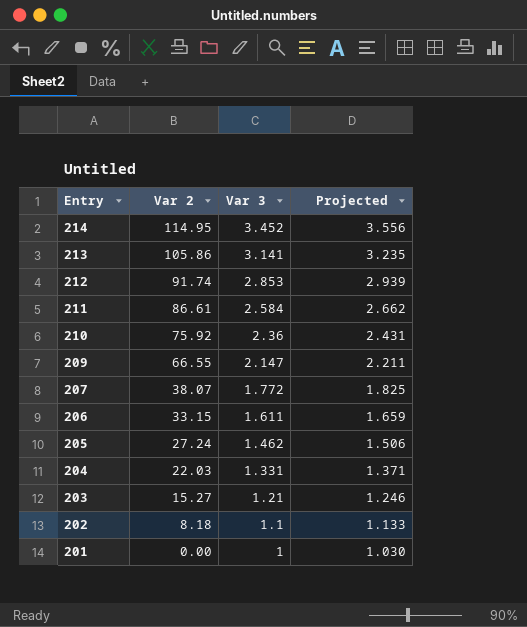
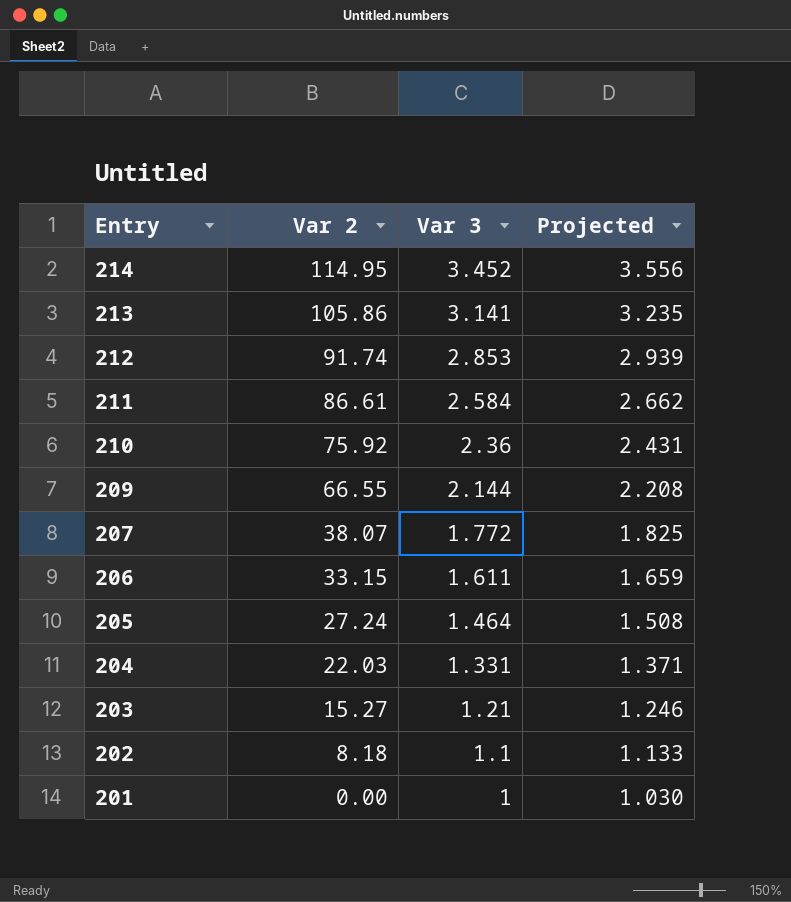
209 | Var 3: 2.147 -> 2.144
209 | Projected: 2.211 -> 2.208
205 | Var 3: 1.462 -> 1.464
205 | Projected: 1.506 -> 1.508

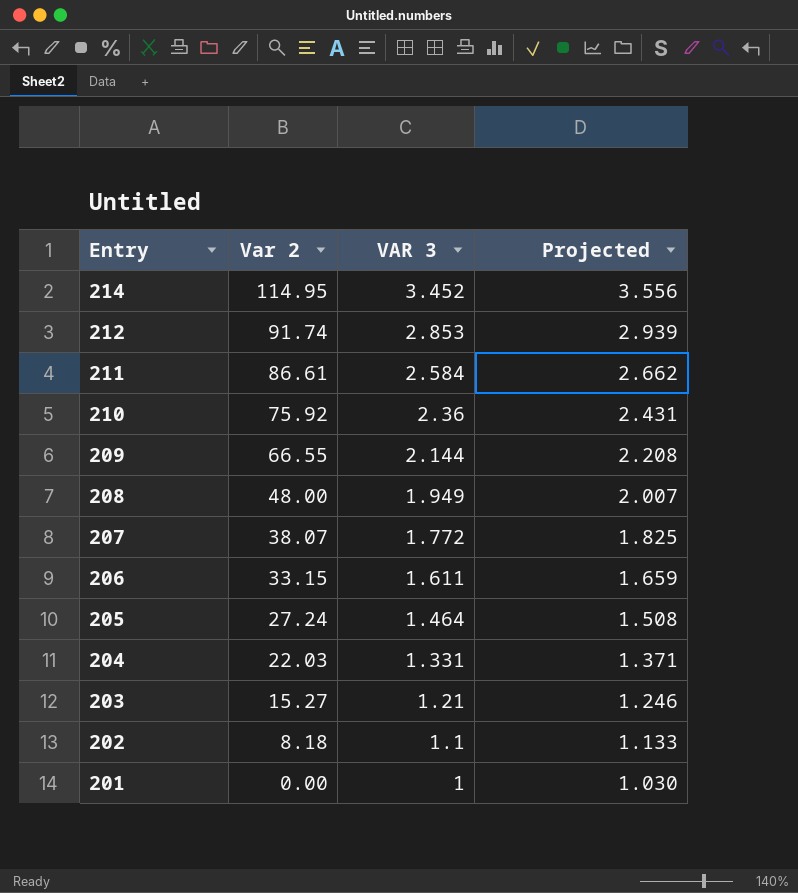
column name: Var 3 -> VAR 3
row 213: 105.86 | 3.141 | 3.235 -> none
row 208: none -> 48.00 | 1.949 | 2.007

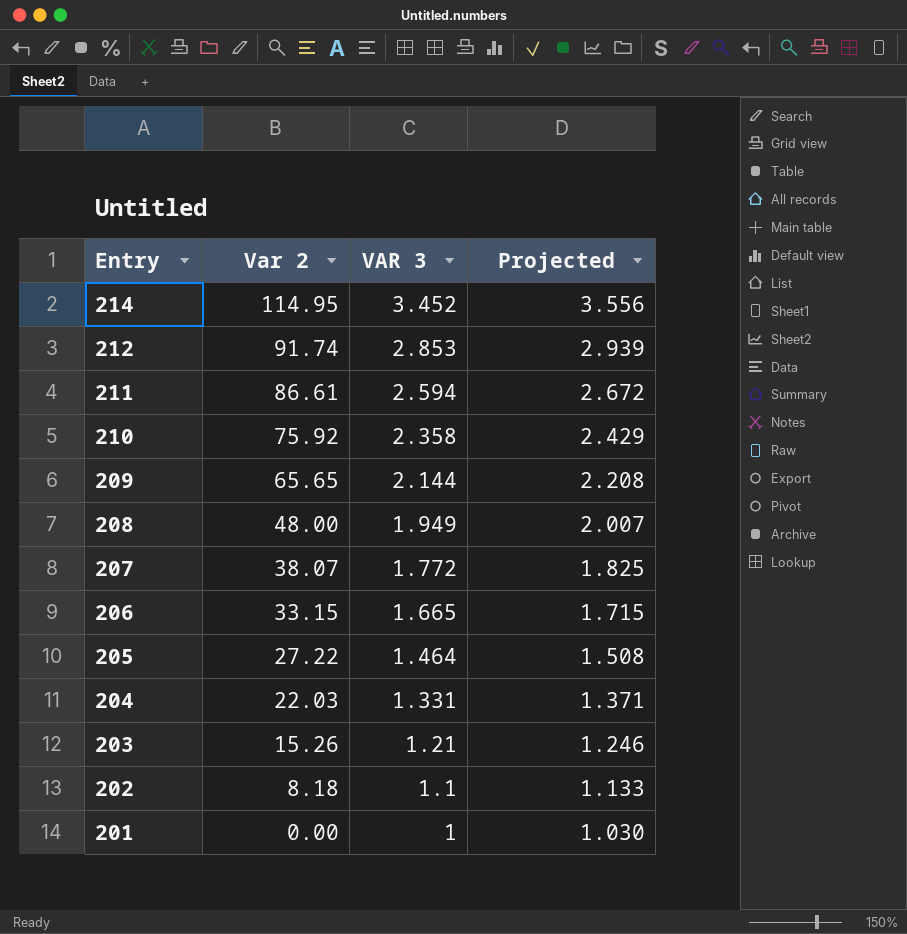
211 | VAR 3: 2.584 -> 2.594
211 | Projected: 2.662 -> 2.672
210 | VAR 3: 2.36 -> 2.358
210 | Projected: 2.431 -> 2.429
209 | Var 2: 66.55 -> 65.65
206 | VAR 3: 1.611 -> 1.665
206 | Projected: 1.659 -> 1.715
205 | Var 2: 27.24 -> 27.22
203 | Var 2: 15.27 -> 15.26

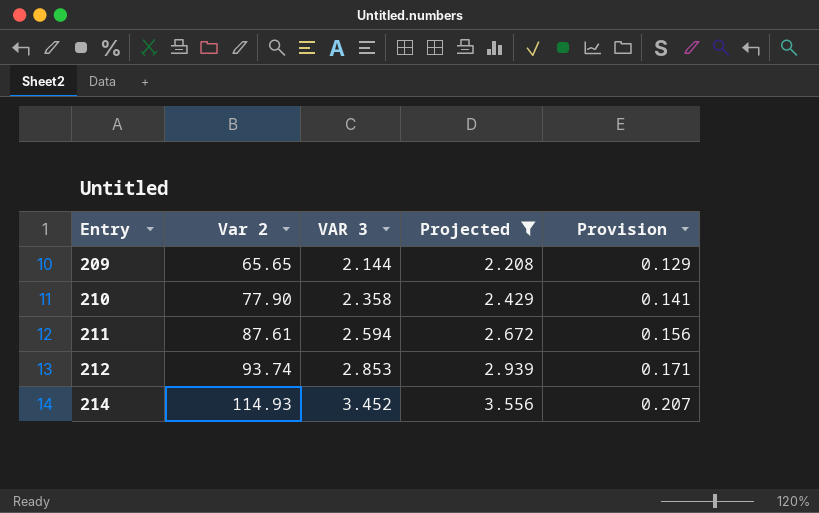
filter: none -> Projected >= 2.208
row order: Entry descending -> Entry ascending
column Provision | formula: none -> [VAR 3] * 0.06
210 | Var 2: 75.92 -> 77.90
211 | Var 2: 86.61 -> 87.61
212 | Var 2: 91.74 -> 93.74
214 | Var 2: 114.95 -> 114.93

